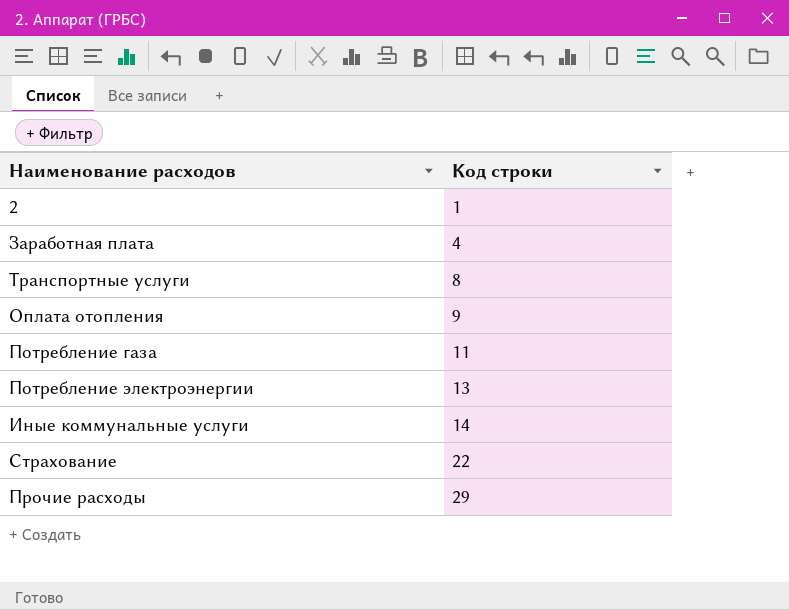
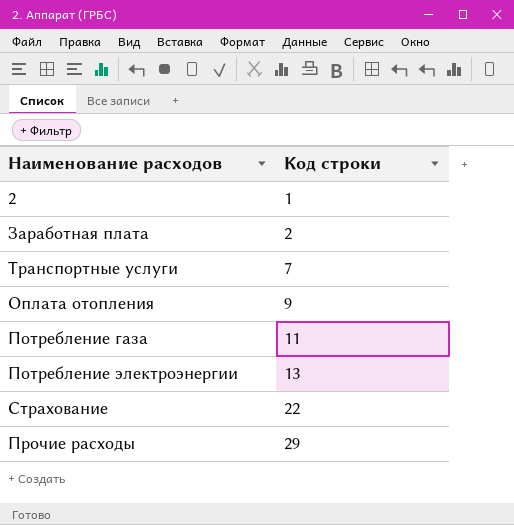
row Иные коммунальные услуги: 14 -> none
Заработная плата | Код строки: 4 -> 2
Транспортные услуги | Код строки: 8 -> 7

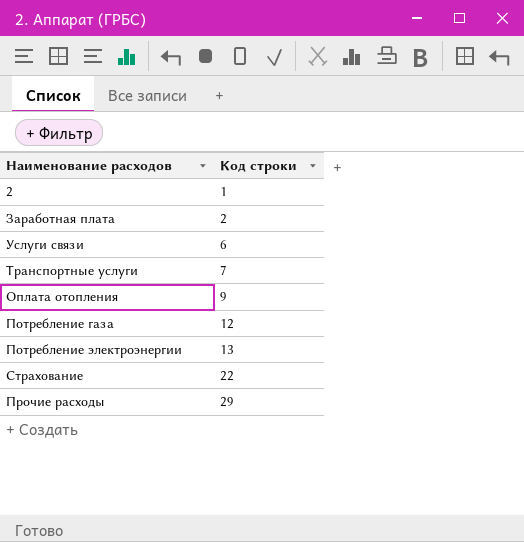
row Услуги связи: none -> 6
Потребление газа | Код строки: 11 -> 12

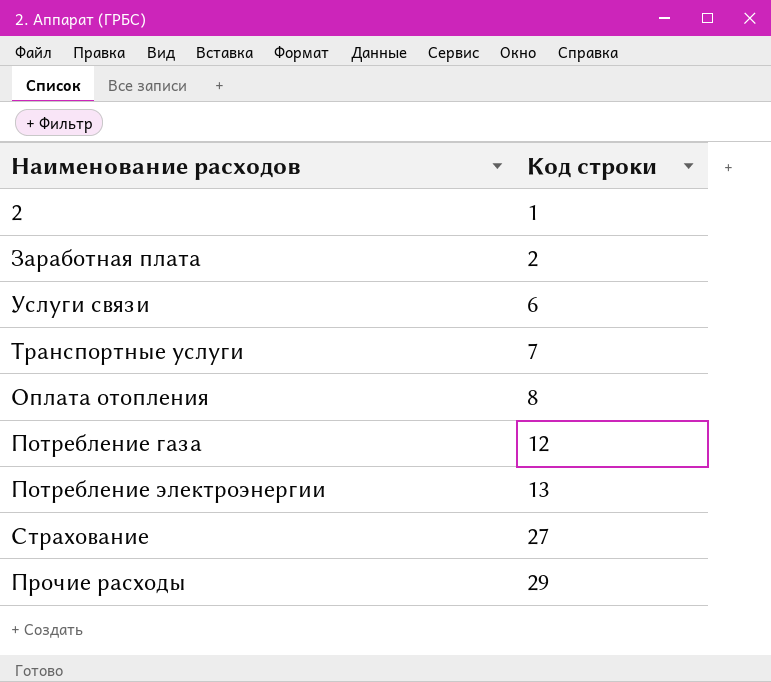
Оплата отопления | Код строки: 9 -> 8
Страхование | Код строки: 22 -> 27

